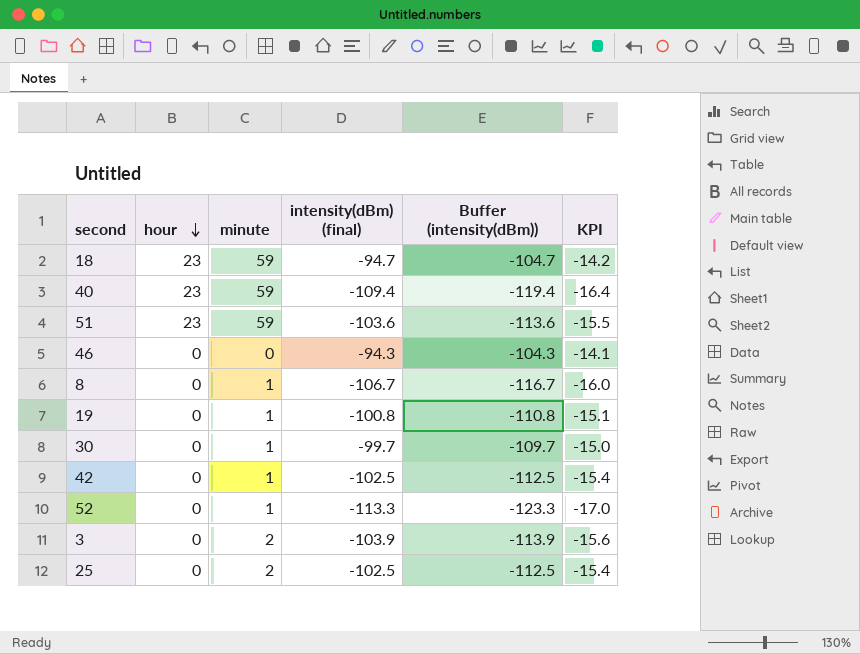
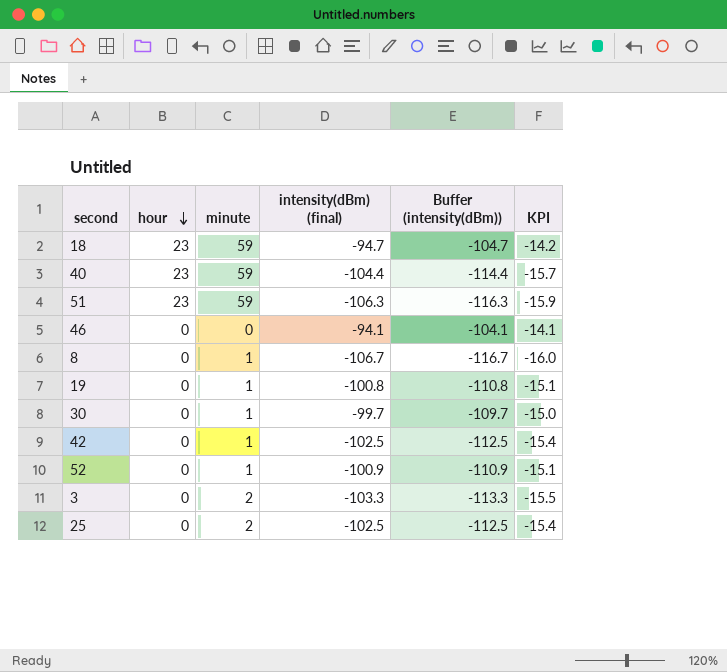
40 | intensity(dBm) (final): -109.4 -> -104.4
40 | Buffer (intensity(dBm)): -119.4 -> -114.4
40 | KPI: -16.4 -> -15.7
51 | intensity(dBm) (final): -103.6 -> -106.3
51 | Buffer (intensity(dBm)): -113.6 -> -116.3
51 | KPI: -15.5 -> -15.9
46 | intensity(dBm) (final): -94.3 -> -94.1
46 | Buffer (intensity(dBm)): -104.3 -> -104.1
52 | intensity(dBm) (final): -113.3 -> -100.9
52 | Buffer (intensity(dBm)): -123.3 -> -110.9
52 | KPI: -17.0 -> -15.1
3 | intensity(dBm) (final): -103.9 -> -103.3
3 | Buffer (intensity(dBm)): -113.9 -> -113.3
3 | KPI: -15.6 -> -15.5

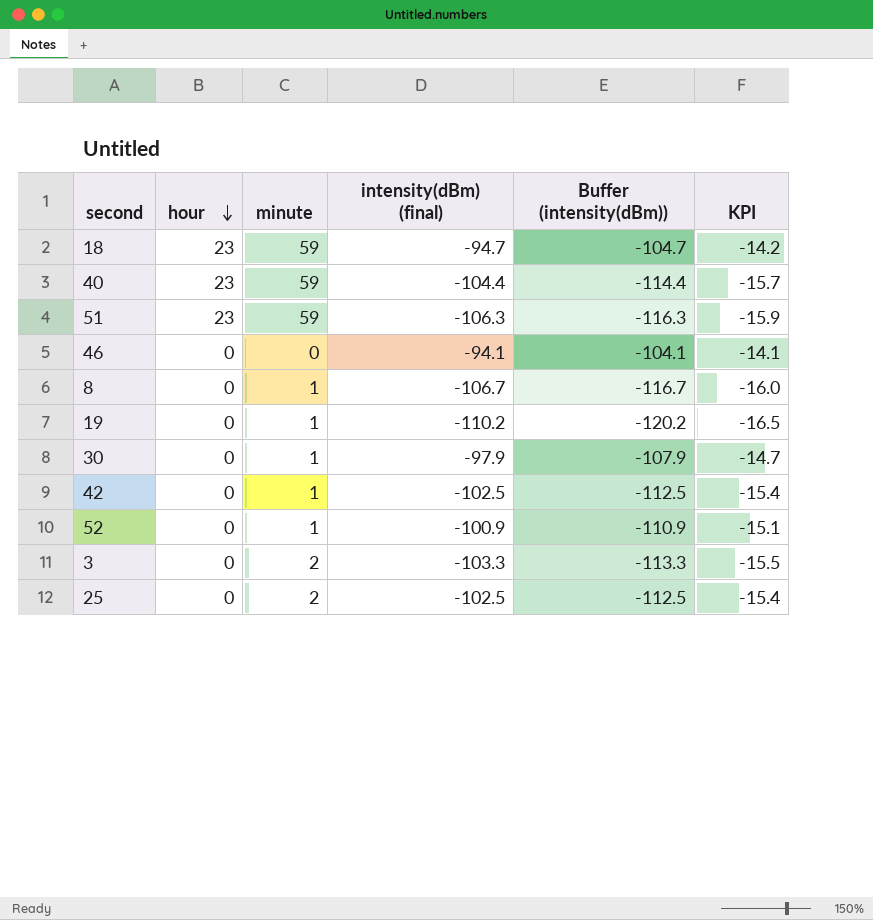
19 | intensity(dBm) (final): -100.8 -> -110.2
19 | Buffer (intensity(dBm)): -110.8 -> -120.2
19 | KPI: -15.1 -> -16.5
30 | intensity(dBm) (final): -99.7 -> -97.9
30 | Buffer (intensity(dBm)): -109.7 -> -107.9
30 | KPI: -15.0 -> -14.7

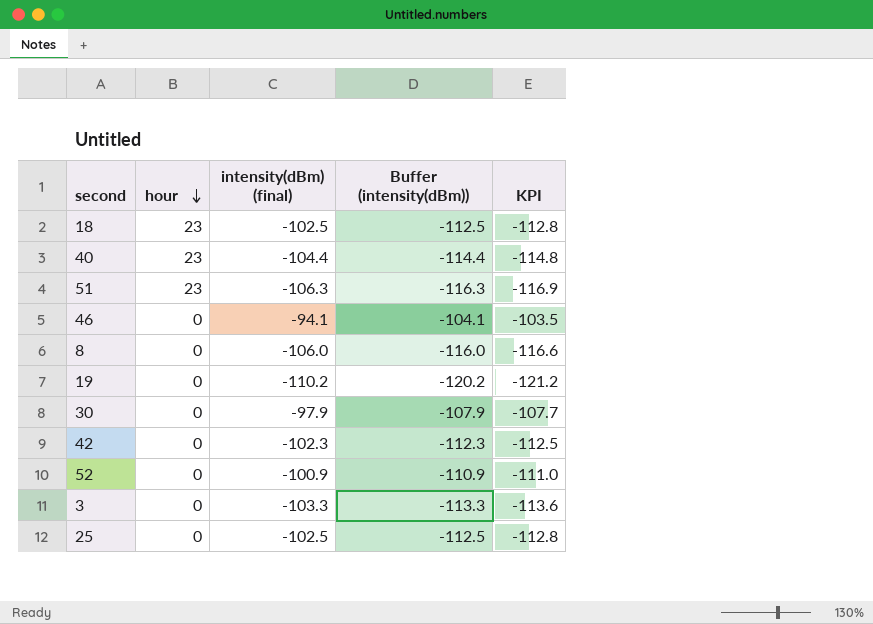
column minute | position: 3 -> none
column KPI | formula: [intensity(dBm) (final)] * 0.15 -> [intensity(dBm) (final)] * 1.1
18 | intensity(dBm) (final): -94.7 -> -102.5
18 | Buffer (intensity(dBm)): -104.7 -> -112.5
8 | intensity(dBm) (final): -106.7 -> -106.0
8 | Buffer (intensity(dBm)): -116.7 -> -116.0
42 | intensity(dBm) (final): -102.5 -> -102.3
42 | Buffer (intensity(dBm)): -112.5 -> -112.3

